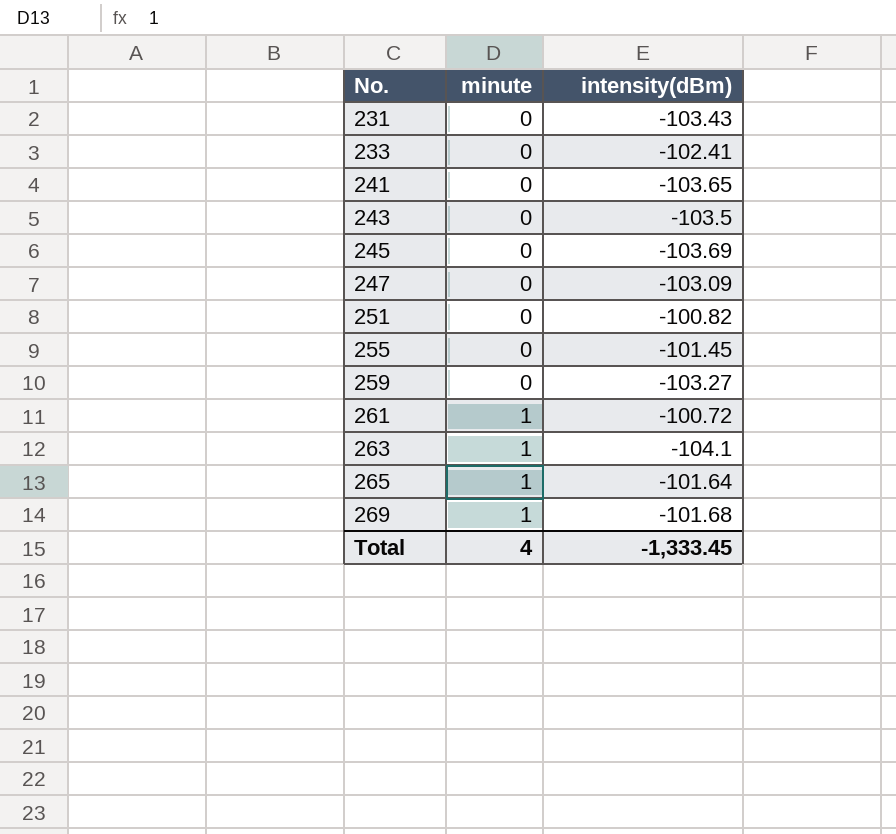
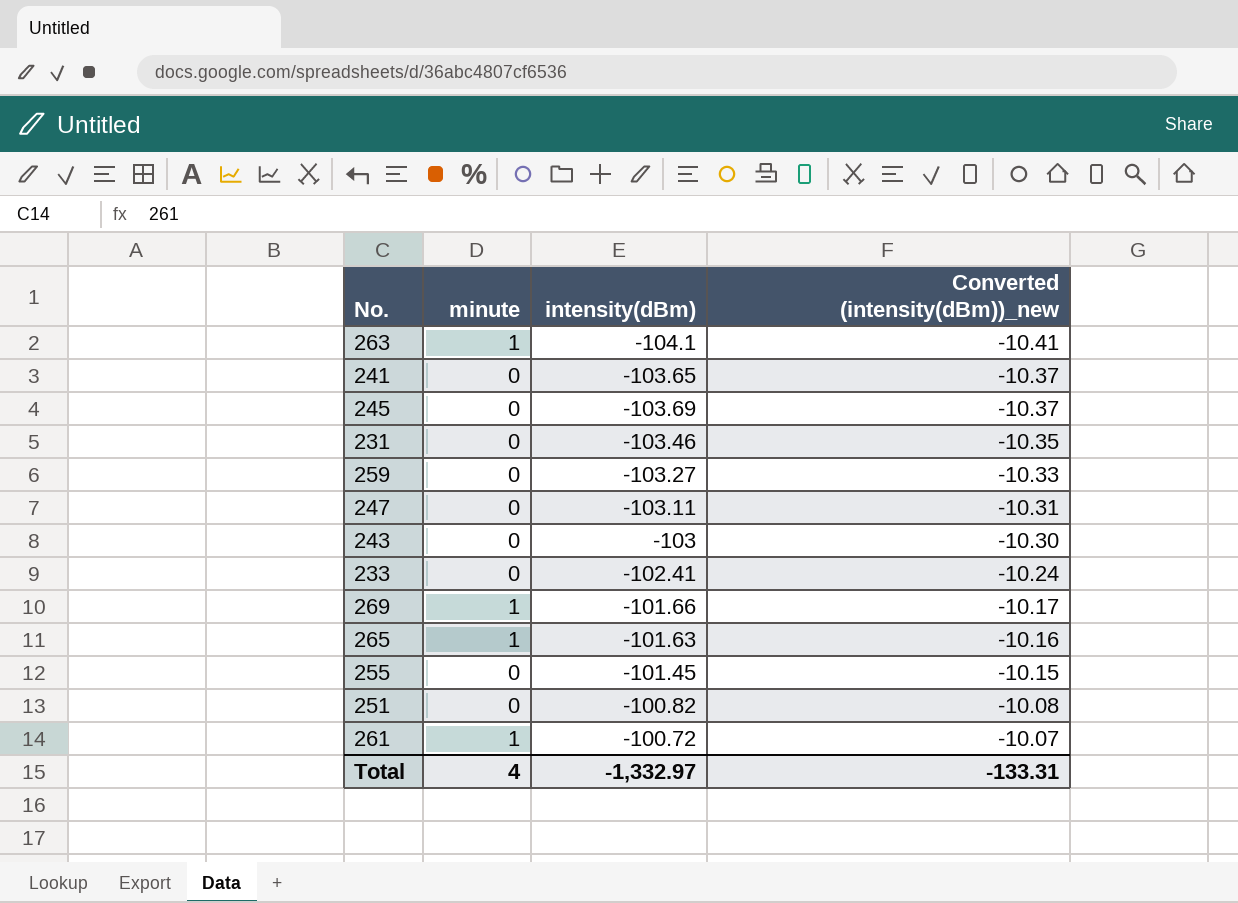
row order: No. ascending -> Converted (intensity(dBm))_new ascending
column Converted (intensity(dBm))_new | formula: none -> [intensity(dBm)] * 0.1
231 | intensity(dBm): -103.43 -> -103.46
247 | intensity(dBm): -103.09 -> -103.11
243 | intensity(dBm): -103.5 -> -103
269 | intensity(dBm): -101.68 -> -101.66
265 | intensity(dBm): -101.64 -> -101.63
Total | intensity(dBm): -1,333.45 -> -1,332.97

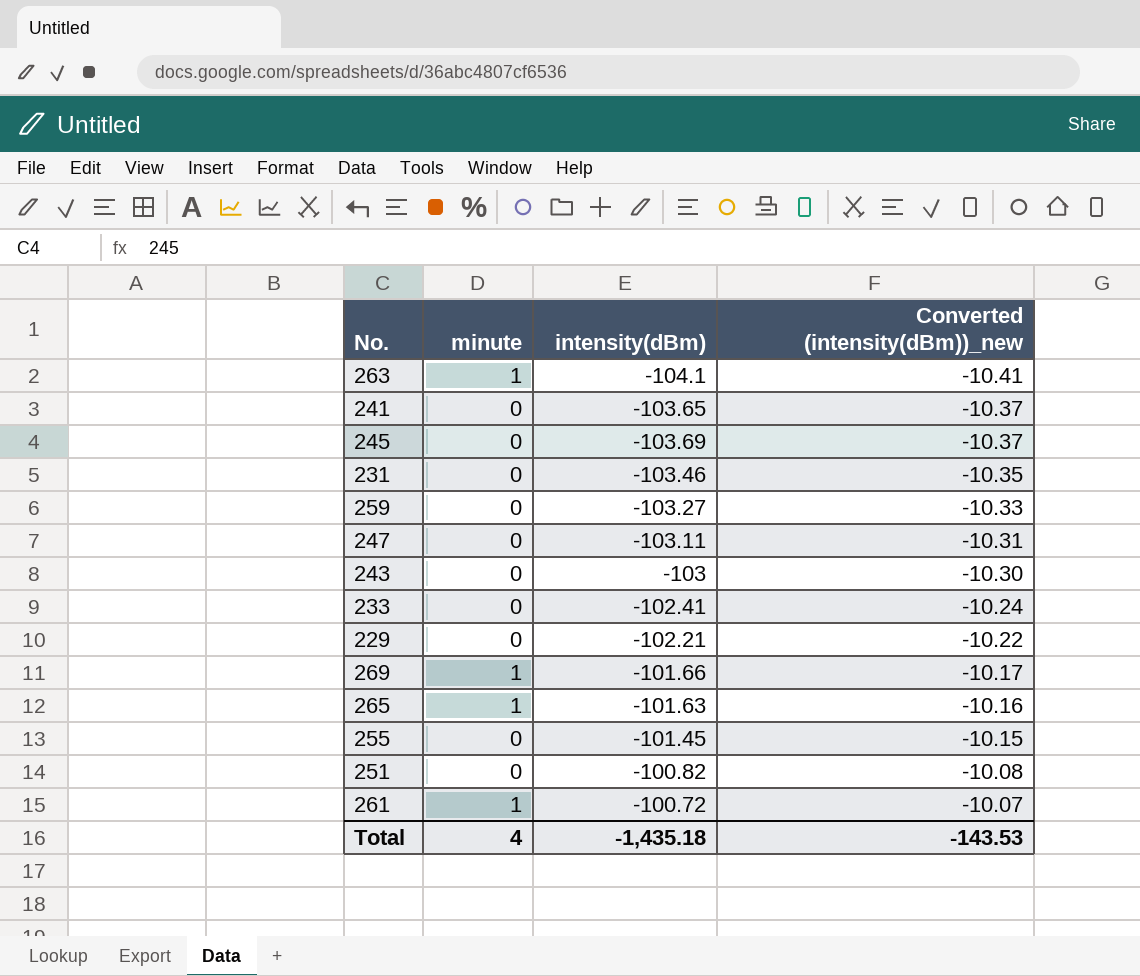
row 229: none -> 0 | -102.21 | -10.22
Total | intensity(dBm): -1,332.97 -> -1,435.18
Total | Converted (intensity(dBm))_new: -133.31 -> -143.53

